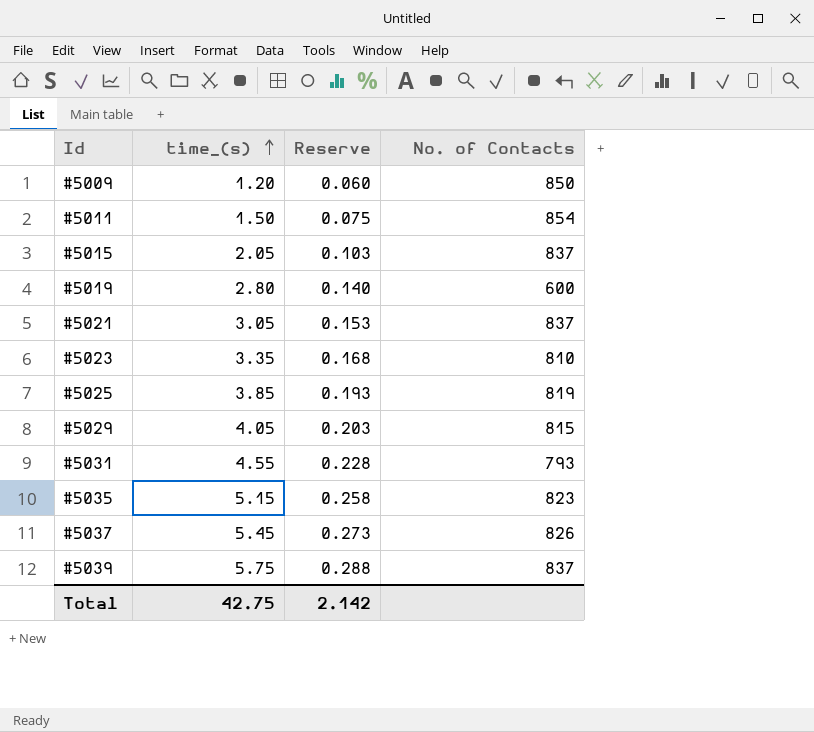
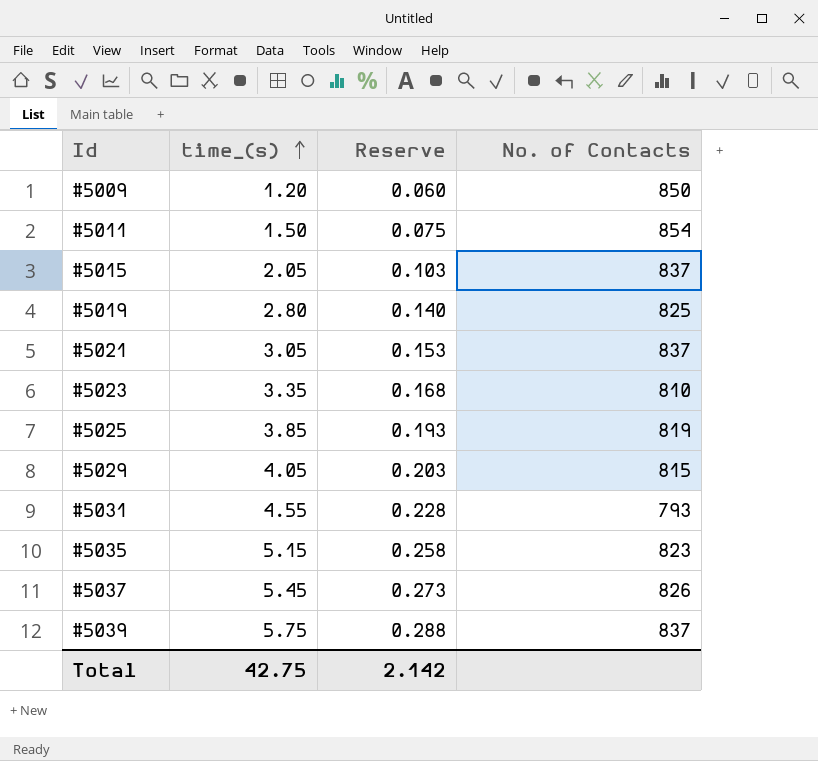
#5019 | No. of Contacts: 600 -> 825

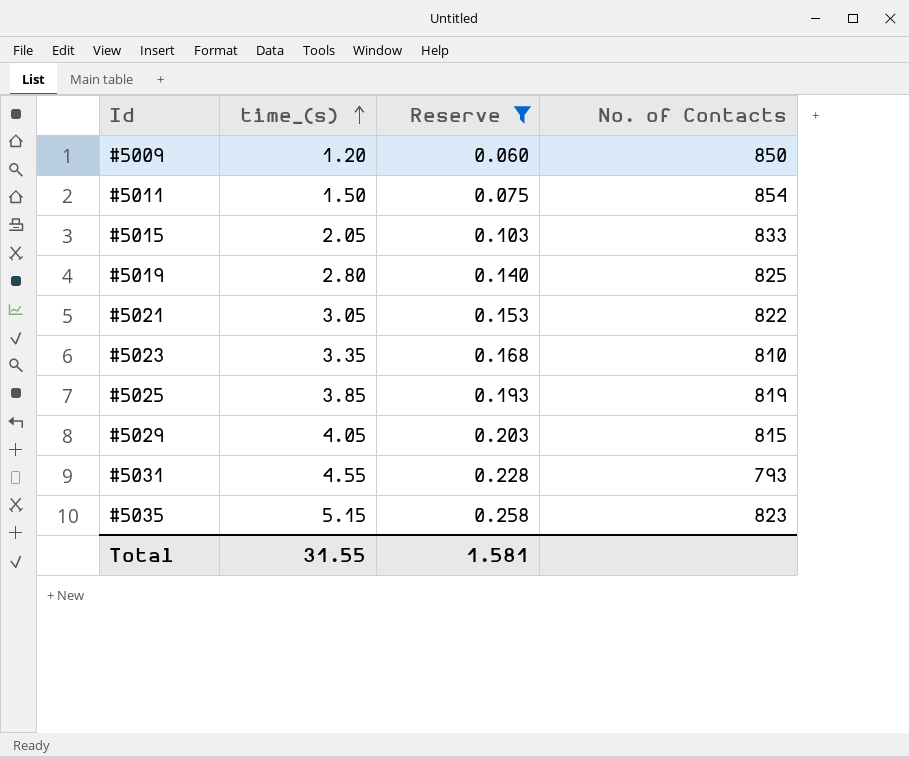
filter: none -> Reserve <= 0.258
#5015 | No. of Contacts: 837 -> 833
#5021 | No. of Contacts: 837 -> 822
Total | time_(s): 42.75 -> 31.55
Total | Reserve: 2.142 -> 1.581

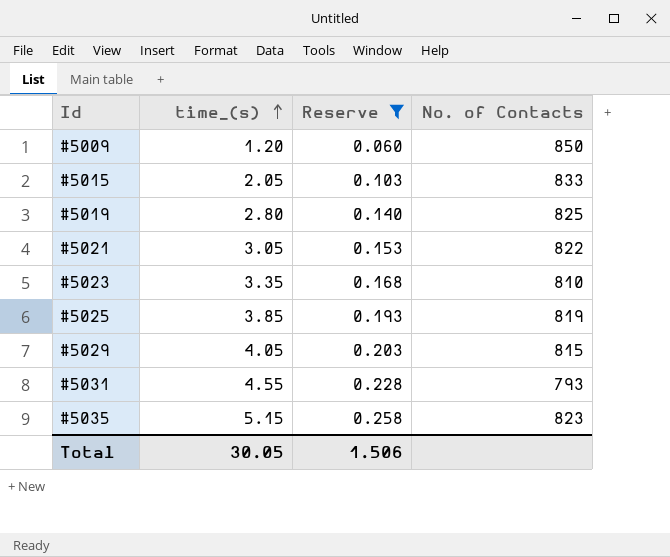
row #5011: 1.50 | 0.075 | 854 -> none
Total | time_(s): 31.55 -> 30.05
Total | Reserve: 1.581 -> 1.506

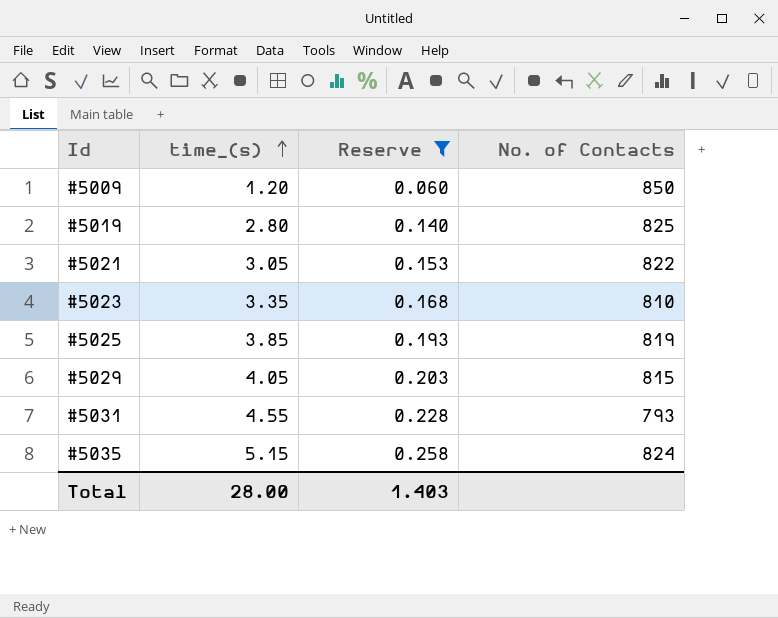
row #5015: 2.05 | 0.103 | 833 -> none
#5035 | No. of Contacts: 823 -> 824
Total | time_(s): 30.05 -> 28.00
Total | Reserve: 1.506 -> 1.403

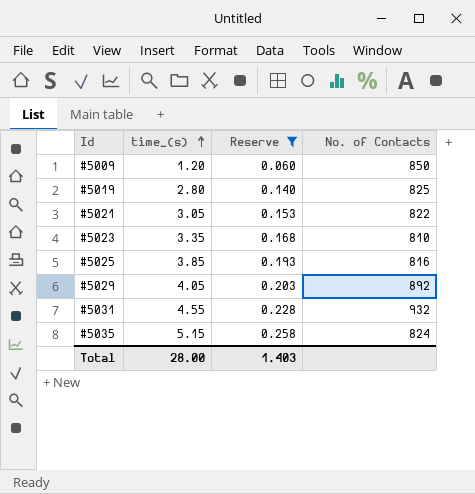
#5025 | No. of Contacts: 819 -> 816
#5029 | No. of Contacts: 815 -> 892
#5031 | No. of Contacts: 793 -> 932

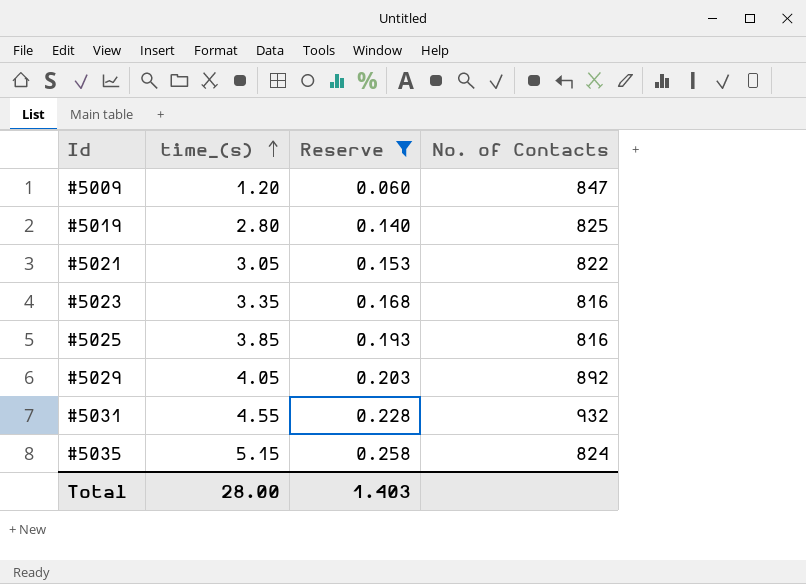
#5009 | No. of Contacts: 850 -> 847
#5023 | No. of Contacts: 810 -> 816

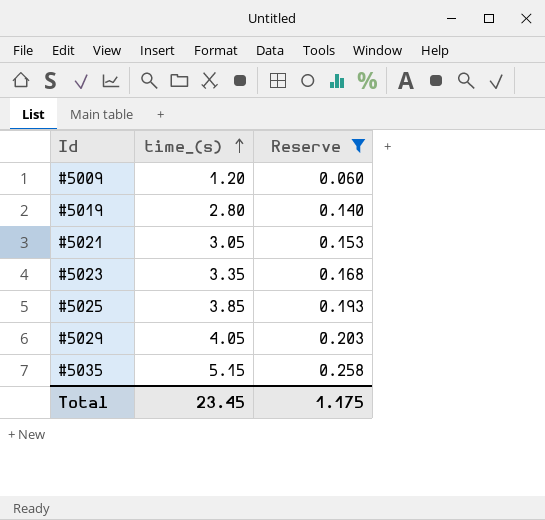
column No. of Contacts | position: 4 -> none
row #5031: 4.55 | 0.228 | 932 -> none
Total | time_(s): 28.00 -> 23.45
Total | Reserve: 1.403 -> 1.175

